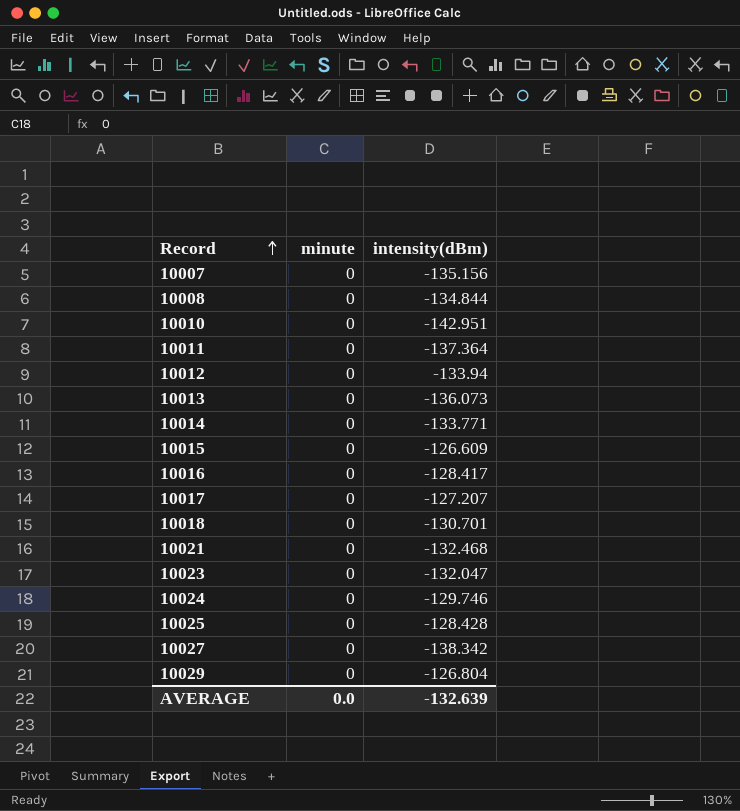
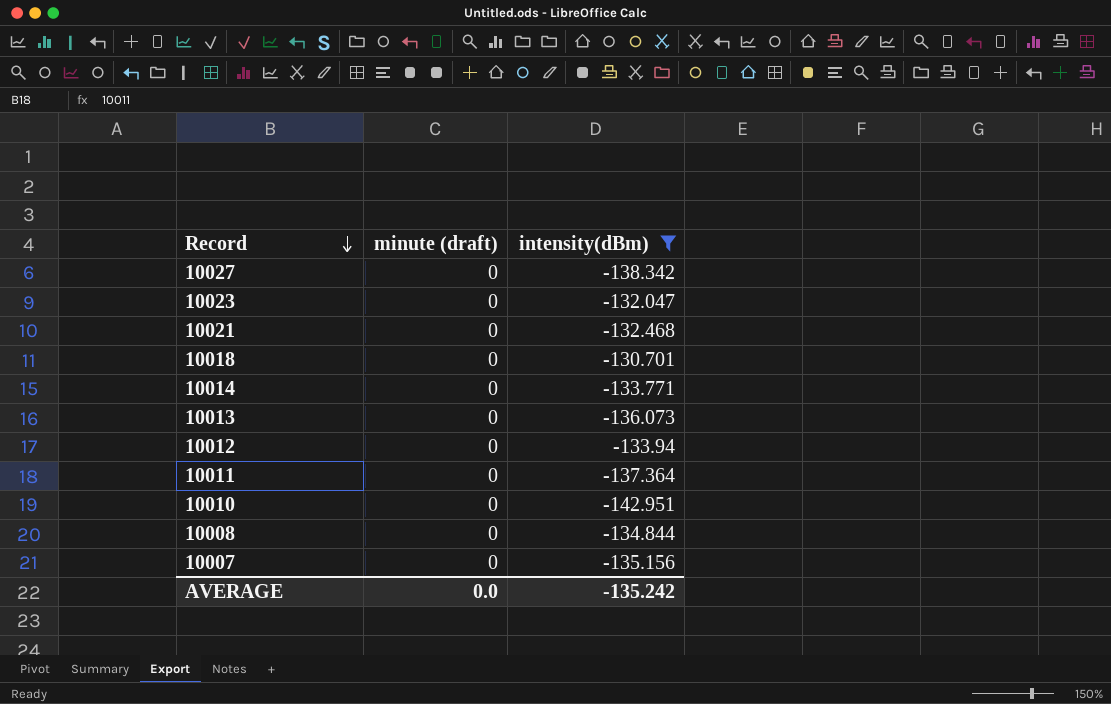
filter: none -> intensity(dBm) <= -130.701
row order: Record ascending -> Record descending
column name: minute -> minute (draft)
AVERAGE | intensity(dBm): -132.639 -> -135.242

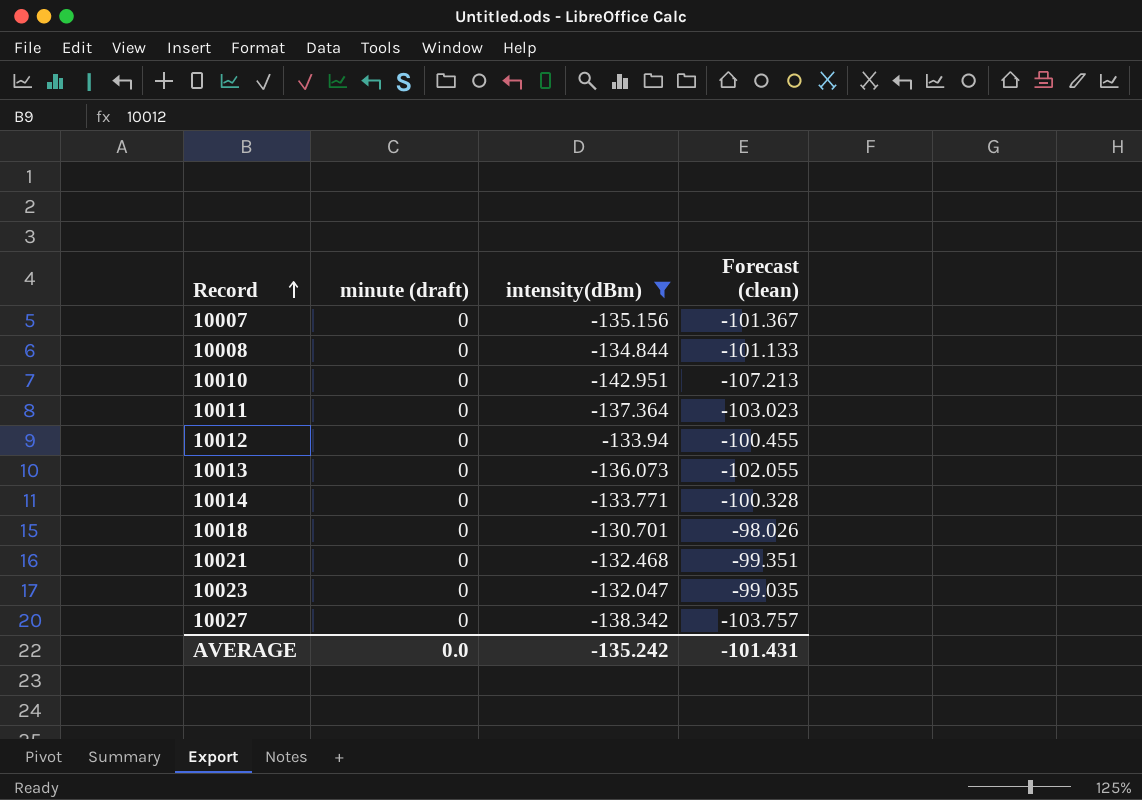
row order: Record descending -> Record ascending
column Forecast (clean) | formula: none -> [intensity(dBm)] * 0.75

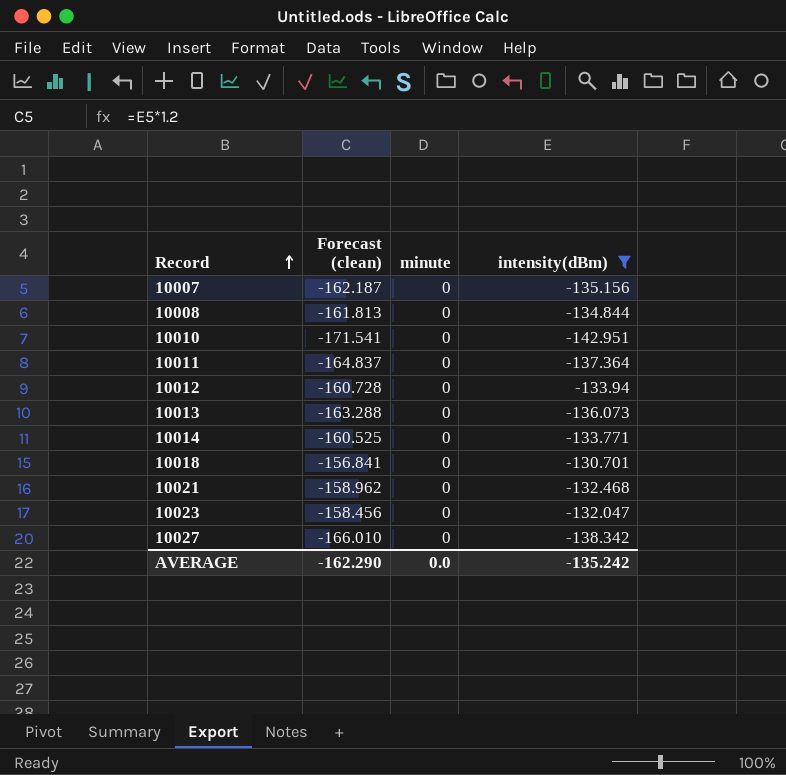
column Forecast (clean) | formula: [intensity(dBm)] * 0.75 -> [intensity(dBm)] * 1.2
column Forecast (clean) | position: 4 -> 2
column name: minute (draft) -> minute
AVERAGE | Forecast (clean): -101.431 -> -162.290

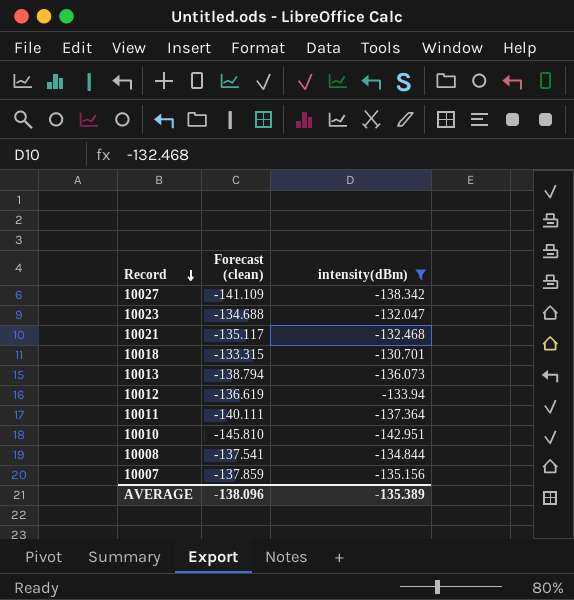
row order: Record ascending -> Record descending
column minute | position: 3 -> none
column Forecast (clean) | formula: [intensity(dBm)] * 1.2 -> [intensity(dBm)] * 1.02
row 10014: -160.525 | 0 | -133.771 -> none
AVERAGE | Forecast (clean): -162.290 -> -138.096
AVERAGE | intensity(dBm): -135.242 -> -135.389

